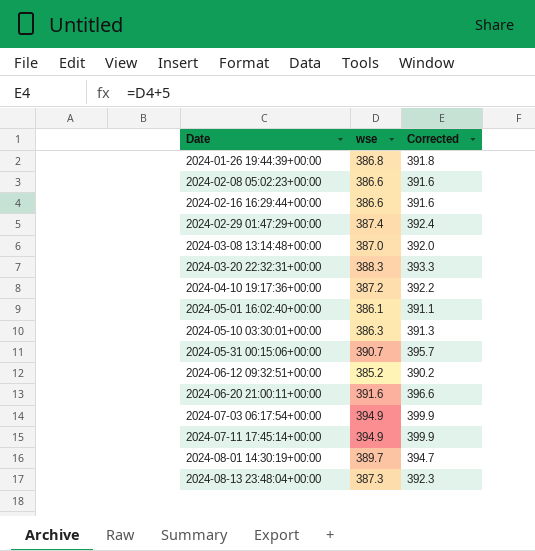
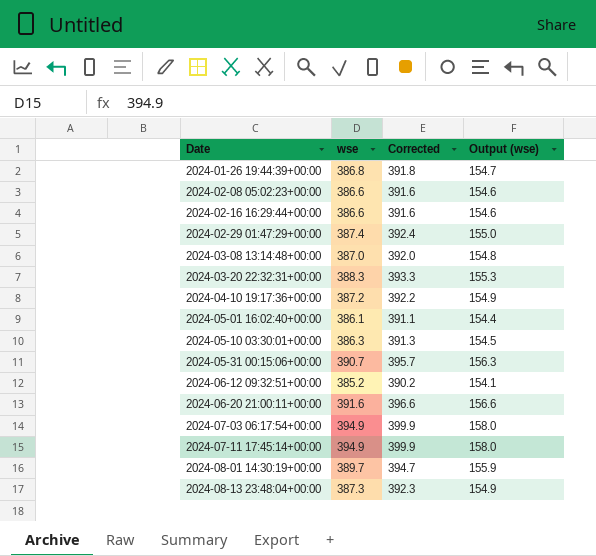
column Output (wse) | formula: none -> [wse] * 0.4

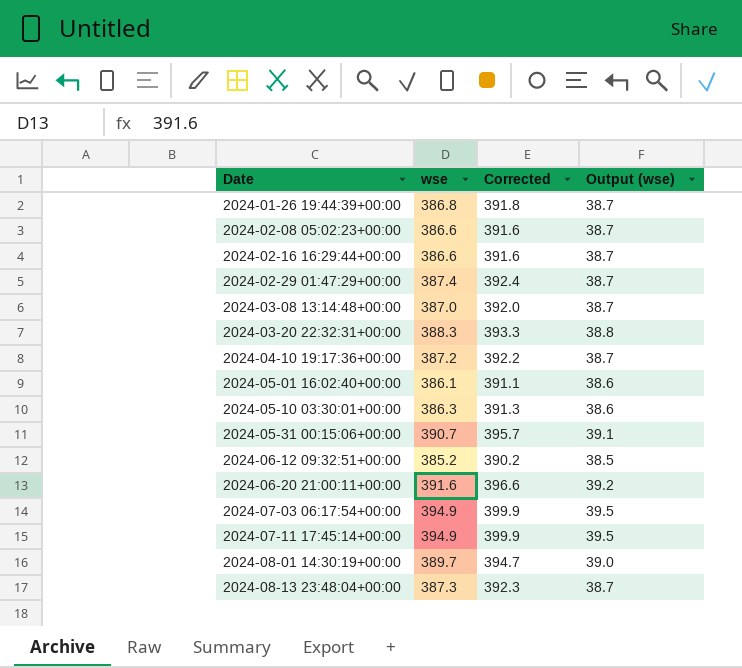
column Output (wse) | formula: [wse] * 0.4 -> [wse] * 0.1

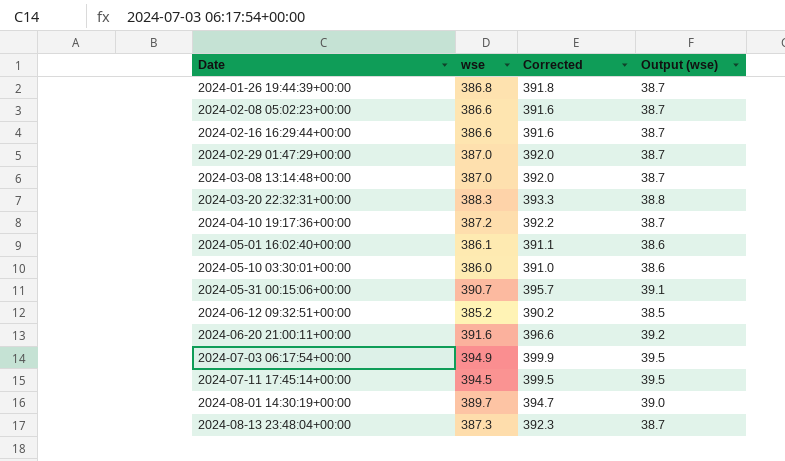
2024-02-29 01:47:29+00:00 | wse: 387.4 -> 387.0
2024-02-29 01:47:29+00:00 | Corrected: 392.4 -> 392.0
2024-05-10 03:30:01+00:00 | wse: 386.3 -> 386.0
2024-05-10 03:30:01+00:00 | Corrected: 391.3 -> 391.0
2024-07-11 17:45:14+00:00 | wse: 394.9 -> 394.5
2024-07-11 17:45:14+00:00 | Corrected: 399.9 -> 399.5

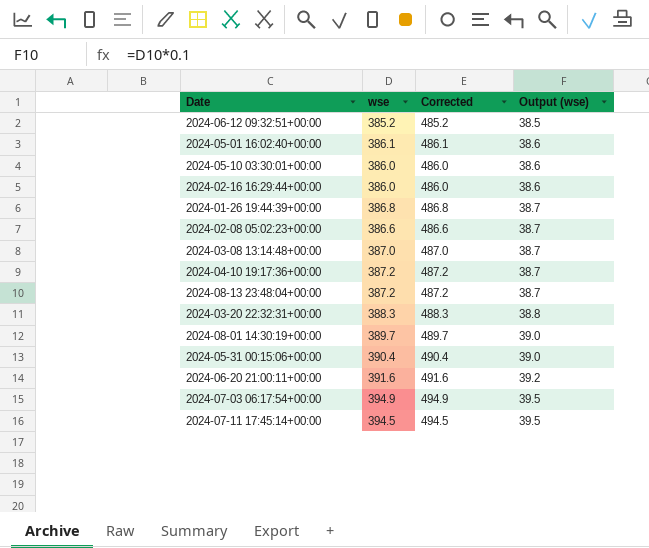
row order: Date ascending -> Output (wse) ascending
column Corrected | formula: [wse] + 5 -> [wse] + 100
row 2024-02-29 01:47:29+00:00: 387.0 | 392.0 | 38.7 -> none
2024-02-16 16:29:44+00:00 | wse: 386.6 -> 386.0
2024-02-16 16:29:44+00:00 | Output (wse): 38.7 -> 38.6
2024-08-13 23:48:04+00:00 | wse: 387.3 -> 387.2
2024-05-31 00:15:06+00:00 | wse: 390.7 -> 390.4
2024-05-31 00:15:06+00:00 | Output (wse): 39.1 -> 39.0

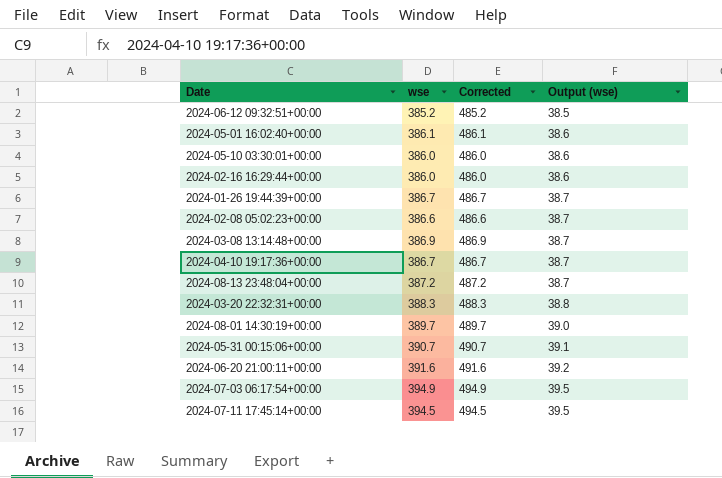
2024-01-26 19:44:39+00:00 | wse: 386.8 -> 386.7
2024-01-26 19:44:39+00:00 | Corrected: 486.8 -> 486.7
2024-03-08 13:14:48+00:00 | wse: 387.0 -> 386.9
2024-03-08 13:14:48+00:00 | Corrected: 487.0 -> 486.9
2024-04-10 19:17:36+00:00 | wse: 387.2 -> 386.7
2024-04-10 19:17:36+00:00 | Corrected: 487.2 -> 486.7
2024-05-31 00:15:06+00:00 | wse: 390.4 -> 390.7
2024-05-31 00:15:06+00:00 | Corrected: 490.4 -> 490.7
2024-05-31 00:15:06+00:00 | Output (wse): 39.0 -> 39.1

